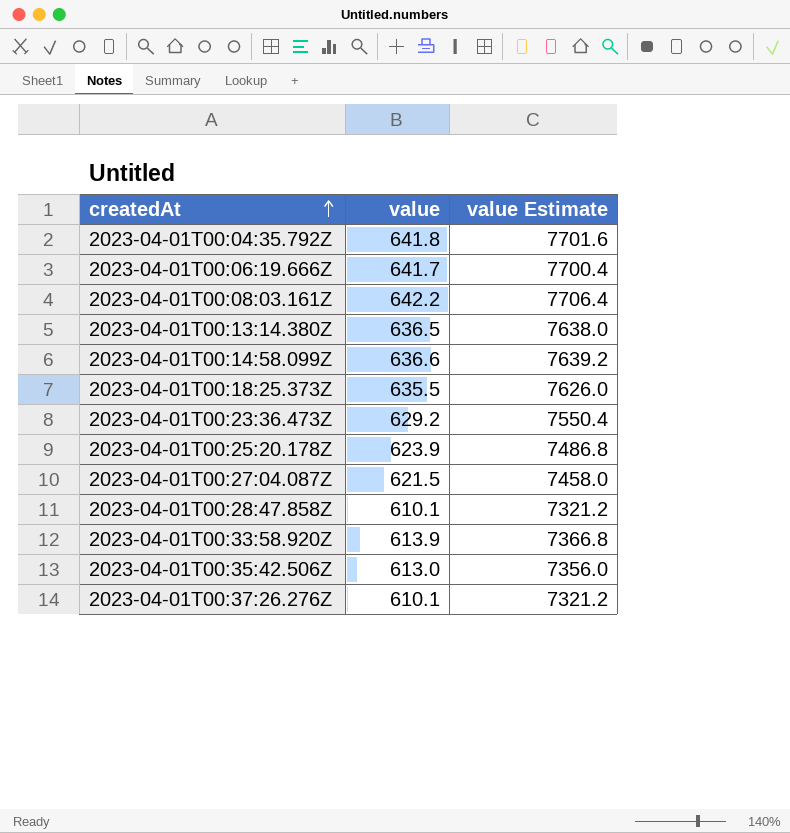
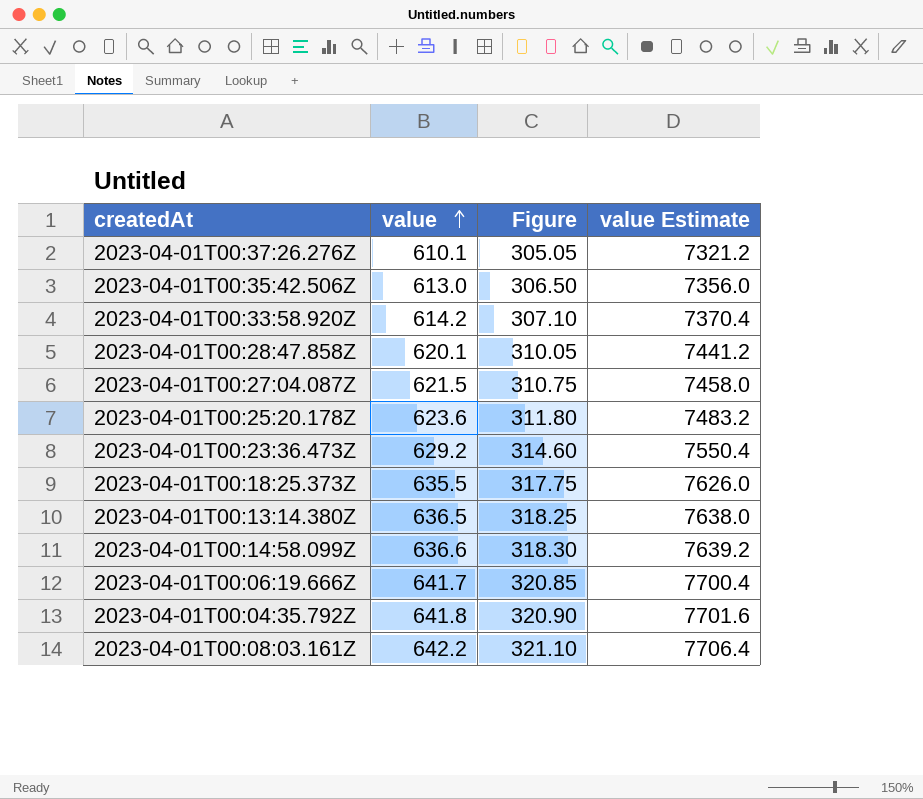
row order: createdAt ascending -> value ascending
column Figure | formula: none -> [value] * 0.5
2023-04-01T00:33:58.920Z | value: 613.9 -> 614.2
2023-04-01T00:33:58.920Z | value Estimate: 7366.8 -> 7370.4
2023-04-01T00:28:47.858Z | value: 610.1 -> 620.1
2023-04-01T00:28:47.858Z | value Estimate: 7321.2 -> 7441.2
2023-04-01T00:25:20.178Z | value: 623.9 -> 623.6
2023-04-01T00:25:20.178Z | value Estimate: 7486.8 -> 7483.2

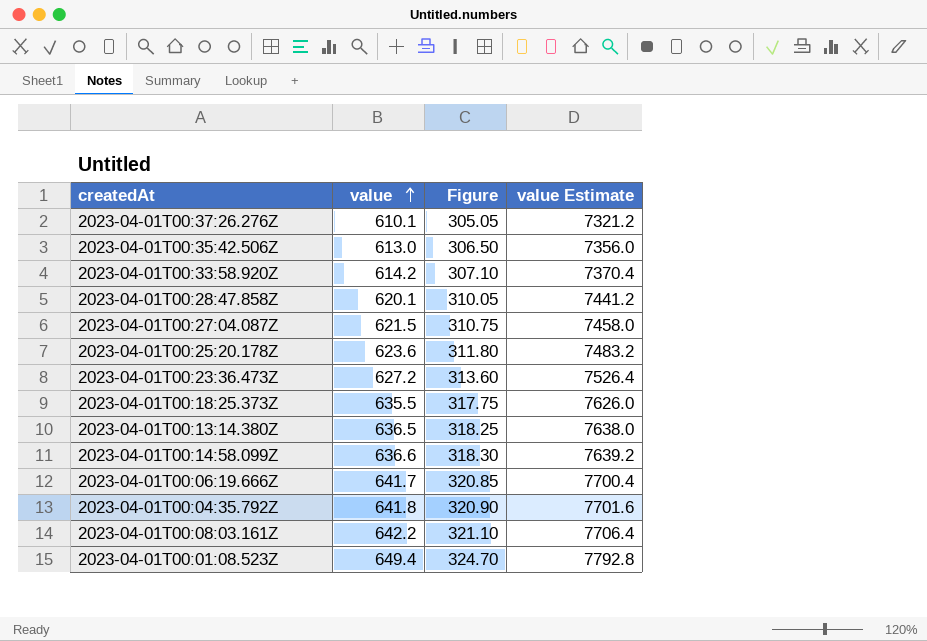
2023-04-01T00:23:36.473Z | value: 629.2 -> 627.2
2023-04-01T00:23:36.473Z | Figure: 314.60 -> 313.60
2023-04-01T00:23:36.473Z | value Estimate: 7550.4 -> 7526.4
row 2023-04-01T00:01:08.523Z: none -> 649.4 | 324.70 | 7792.8

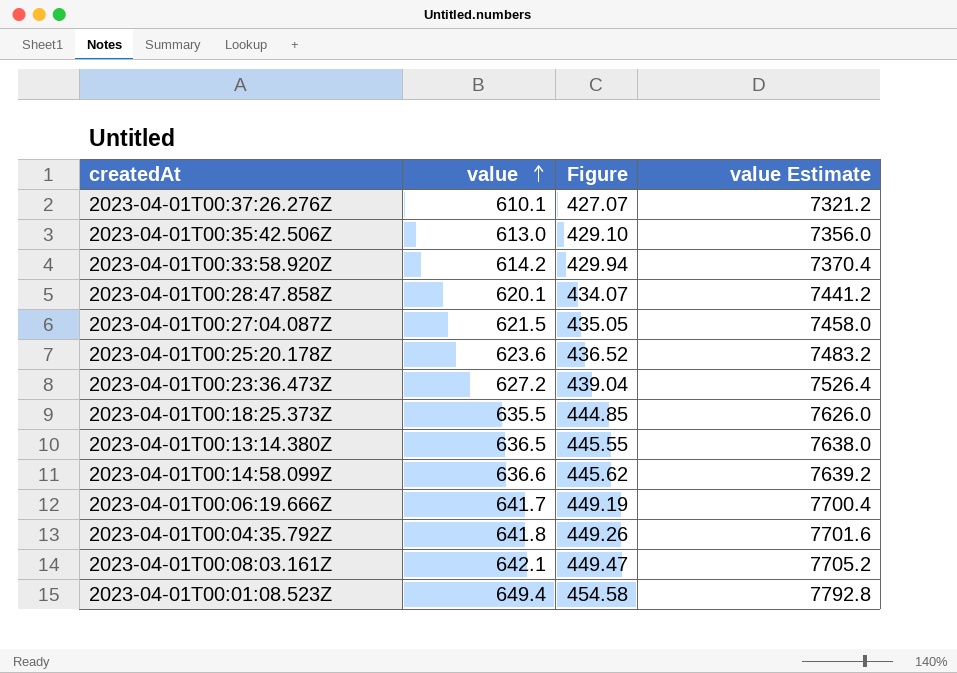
column Figure | formula: [value] * 0.5 -> [value] * 0.7
2023-04-01T00:08:03.161Z | value: 642.2 -> 642.1
2023-04-01T00:08:03.161Z | value Estimate: 7706.4 -> 7705.2

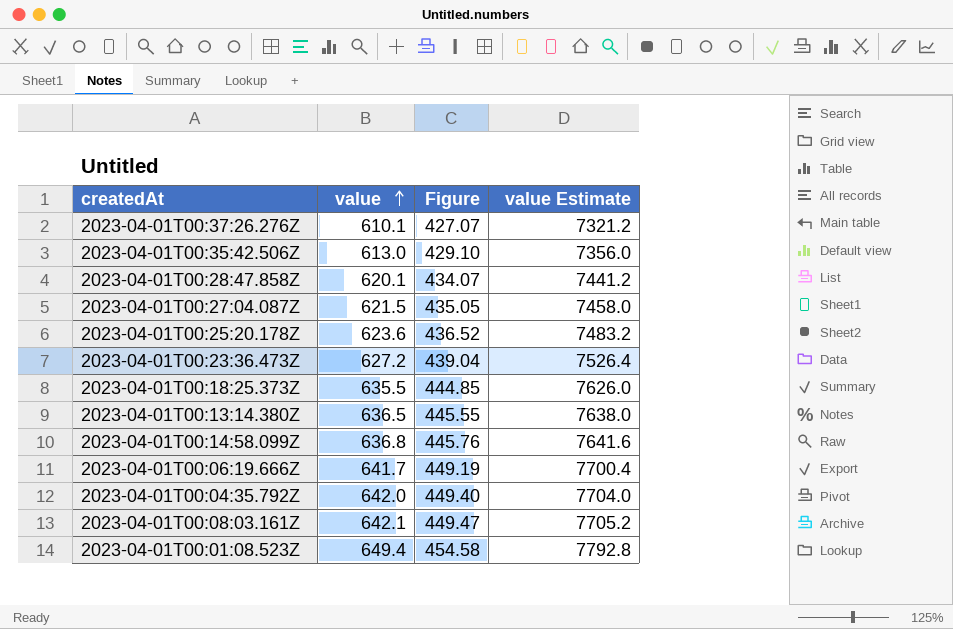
row 2023-04-01T00:33:58.920Z: 614.2 | 429.94 | 7370.4 -> none
2023-04-01T00:14:58.099Z | value: 636.6 -> 636.8
2023-04-01T00:14:58.099Z | Figure: 445.62 -> 445.76
2023-04-01T00:14:58.099Z | value Estimate: 7639.2 -> 7641.6
2023-04-01T00:04:35.792Z | value: 641.8 -> 642.0
2023-04-01T00:04:35.792Z | Figure: 449.26 -> 449.40
2023-04-01T00:04:35.792Z | value Estimate: 7701.6 -> 7704.0

